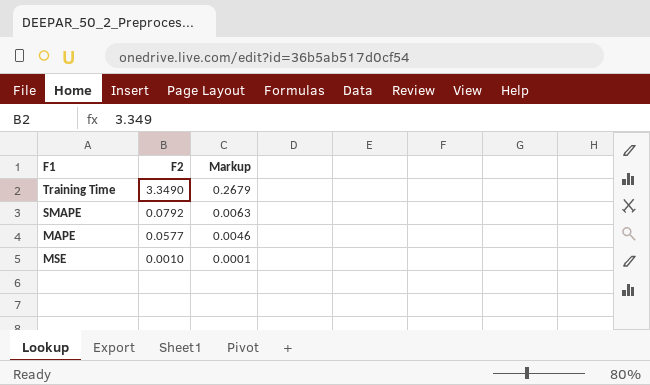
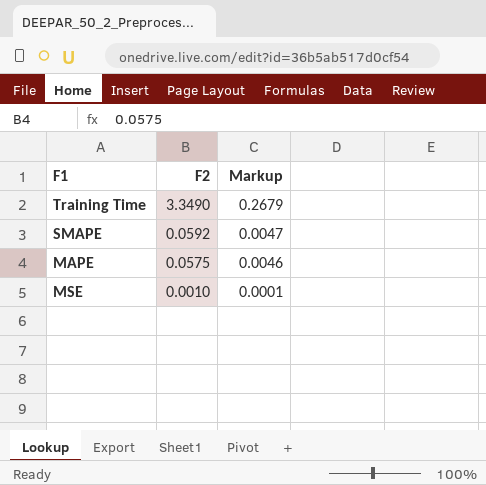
SMAPE | F2: 0.0792 -> 0.0592
SMAPE | Markup: 0.0063 -> 0.0047
MAPE | F2: 0.0577 -> 0.0575

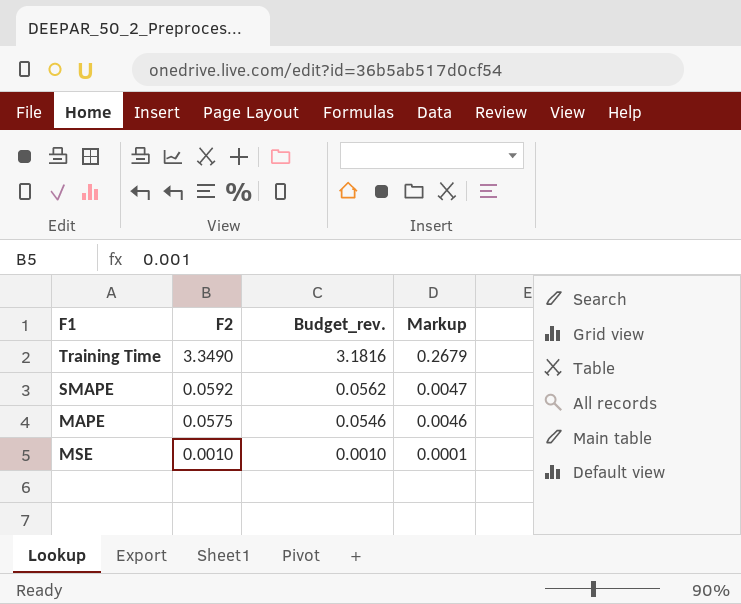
column Budget_rev. | formula: none -> [F2] * 0.95

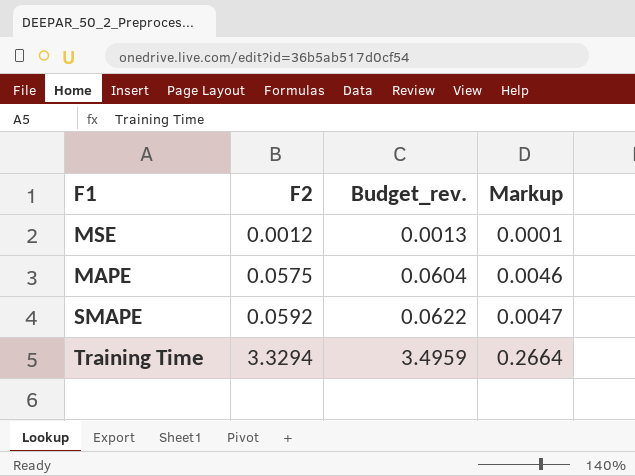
row order: F2 descending -> F2 ascending
column Budget_rev. | formula: [F2] * 0.95 -> [F2] * 1.05
MSE | F2: 0.0010 -> 0.0012
Training Time | F2: 3.3490 -> 3.3294
Training Time | Markup: 0.2679 -> 0.2664

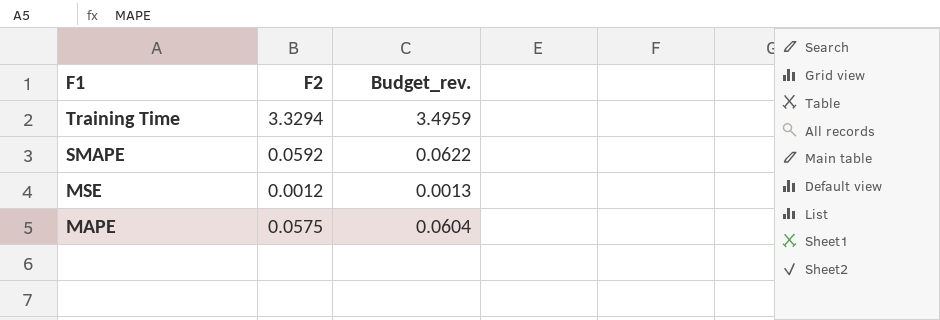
row order: F2 ascending -> F1 descending
column Markup | formula: [F2] * 0.08 -> none

